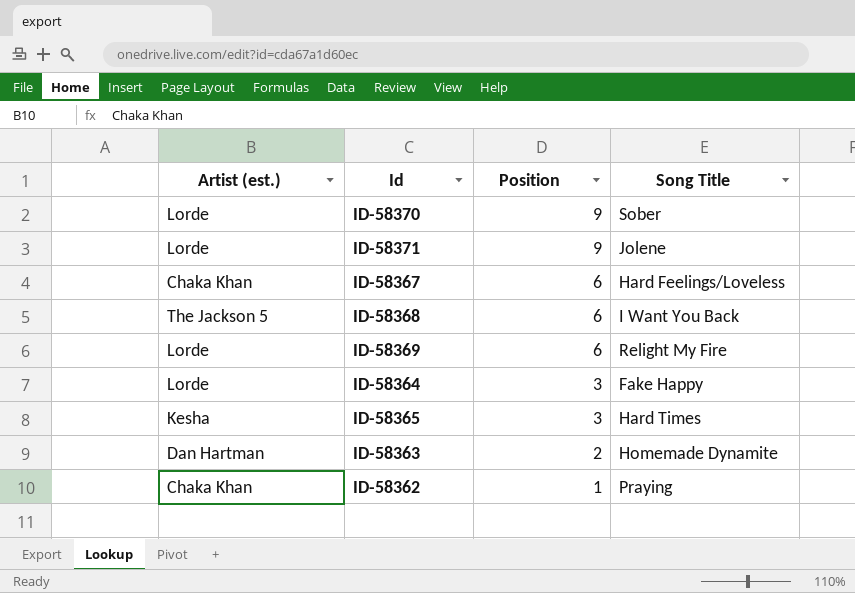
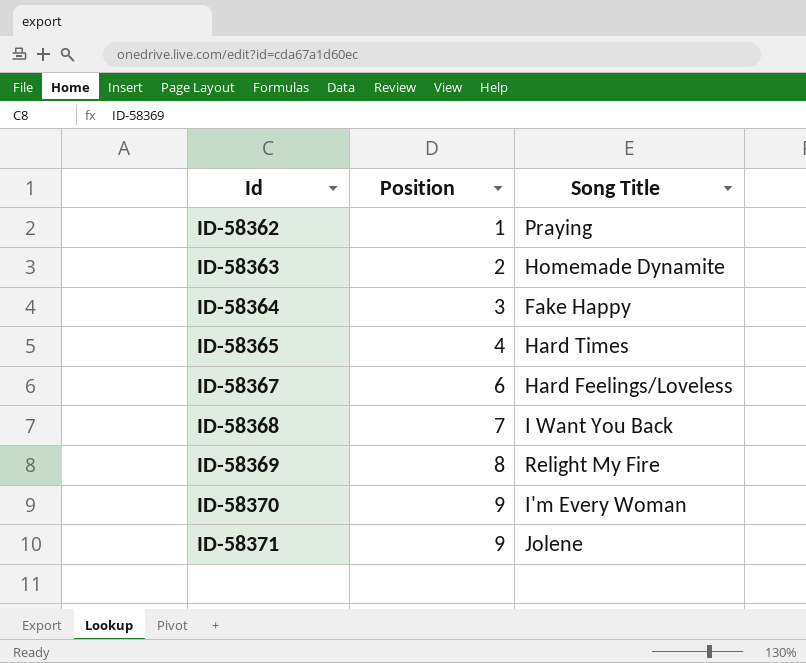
row order: Position descending -> Id ascending
column Artist (est.) | position: 1 -> none
ID-58365 | Position: 3 -> 4
ID-58368 | Position: 6 -> 7
ID-58369 | Position: 6 -> 8
ID-58370 | Song Title: Sober -> I'm Every Woman

